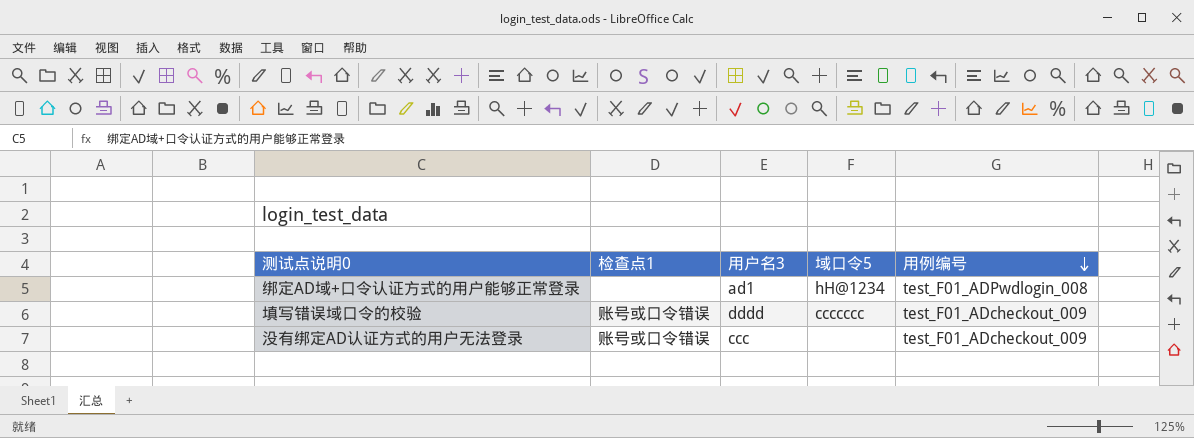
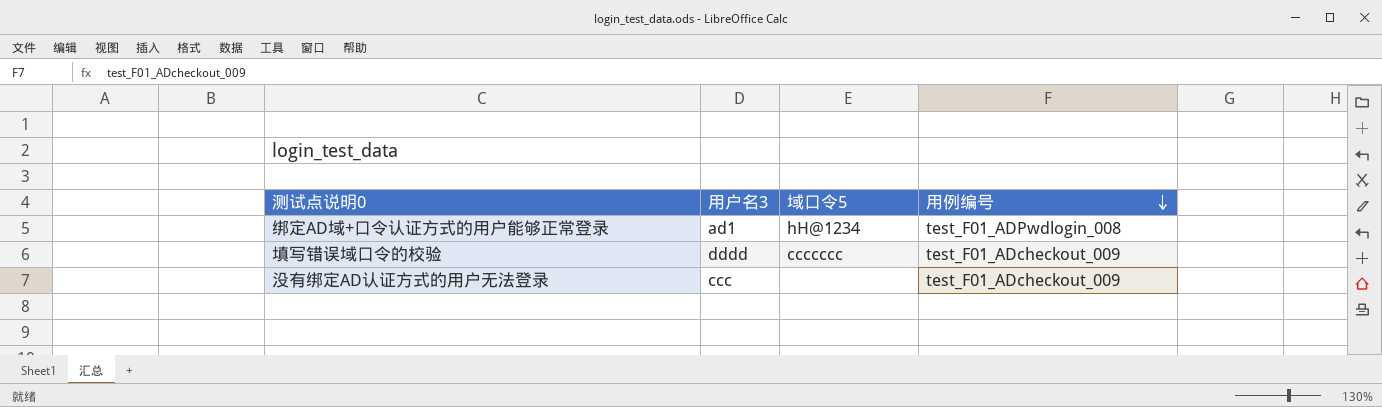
column 检查点1 | position: 2 -> none

